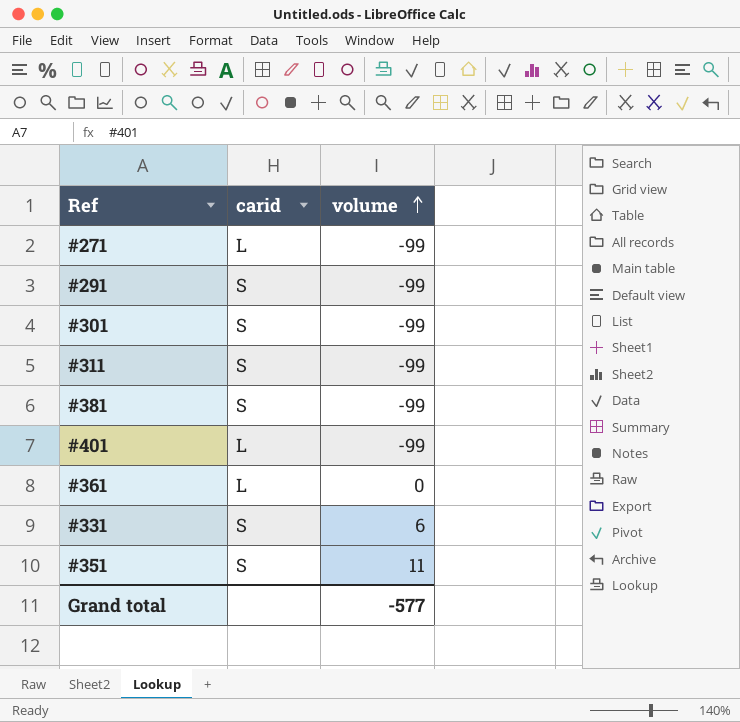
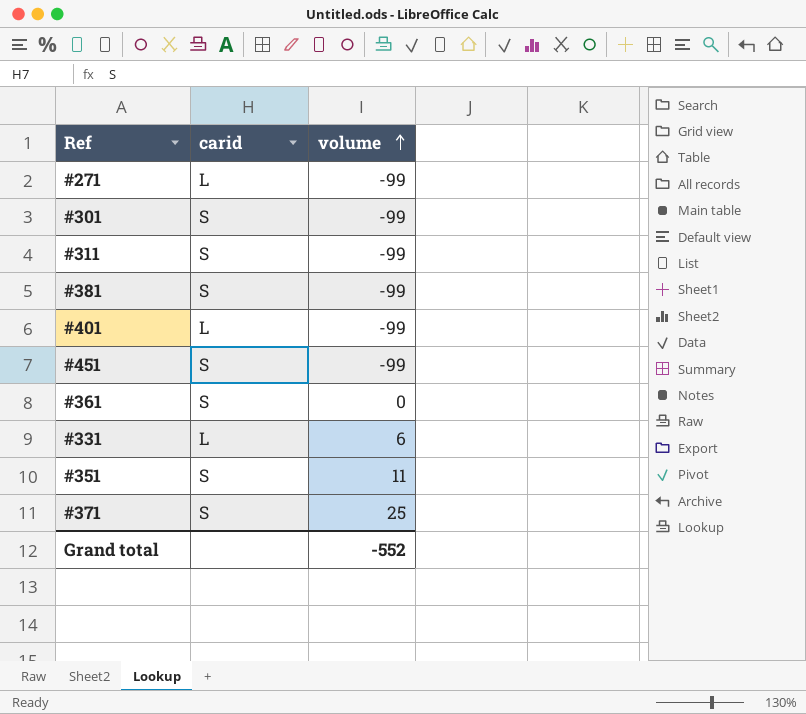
row #291: S | -99 -> none
row #451: none -> S | -99
#361 | carid: L -> S
#331 | carid: S -> L
row #371: none -> S | 25
Grand total | volume: -577 -> -552

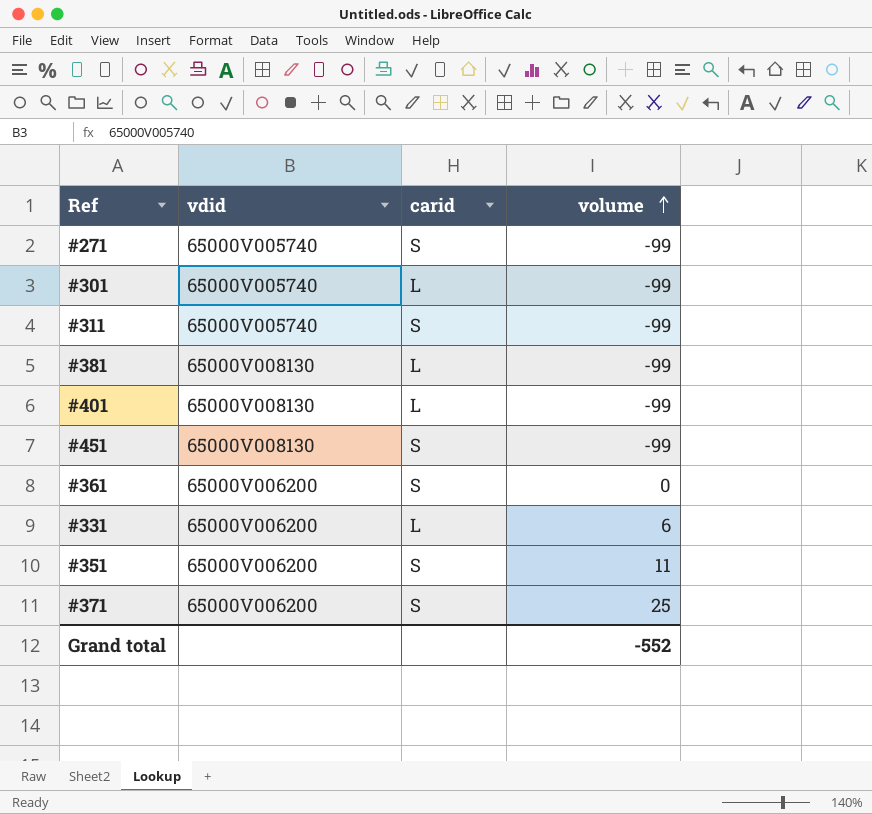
column vdid | position: none -> 2
#271 | carid: L -> S
#301 | carid: S -> L
#381 | carid: S -> L

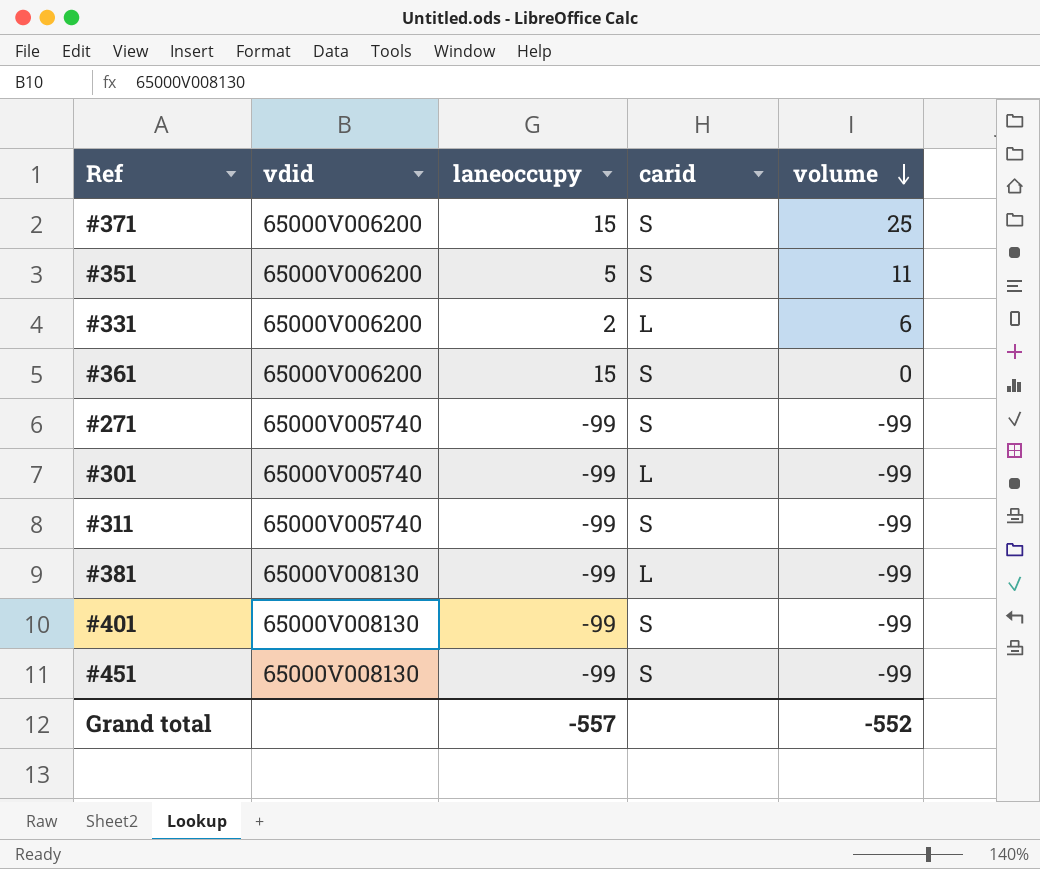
row order: volume ascending -> volume descending
column laneoccupy | position: none -> 3
#401 | carid: L -> S

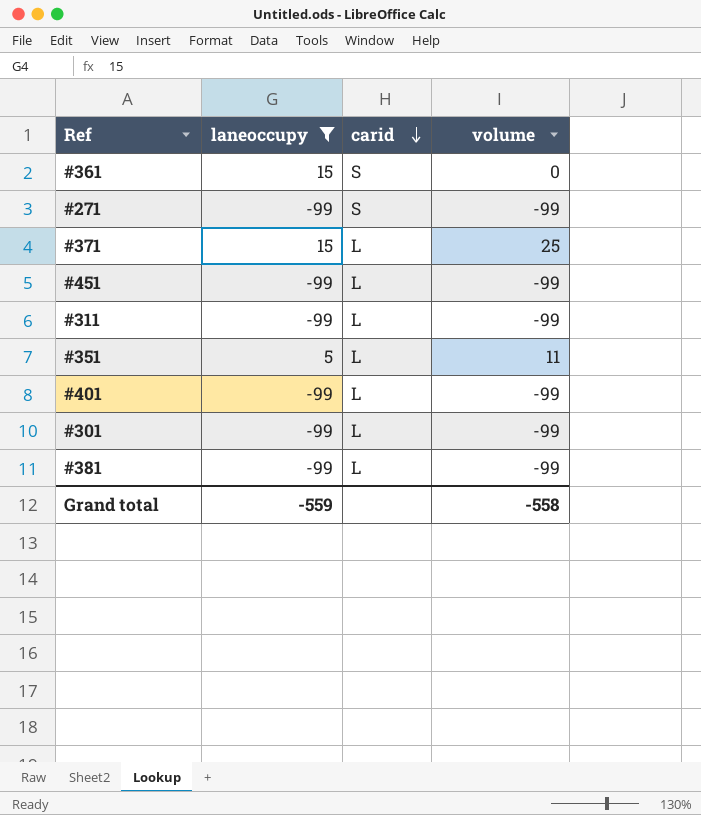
filter: none -> laneoccupy != 2
row order: volume descending -> carid descending
column vdid | position: 2 -> none
#371 | carid: S -> L
#451 | carid: S -> L
#311 | carid: S -> L
#351 | carid: S -> L
#401 | carid: S -> L
Grand total | laneoccupy: -557 -> -559
Grand total | volume: -552 -> -558

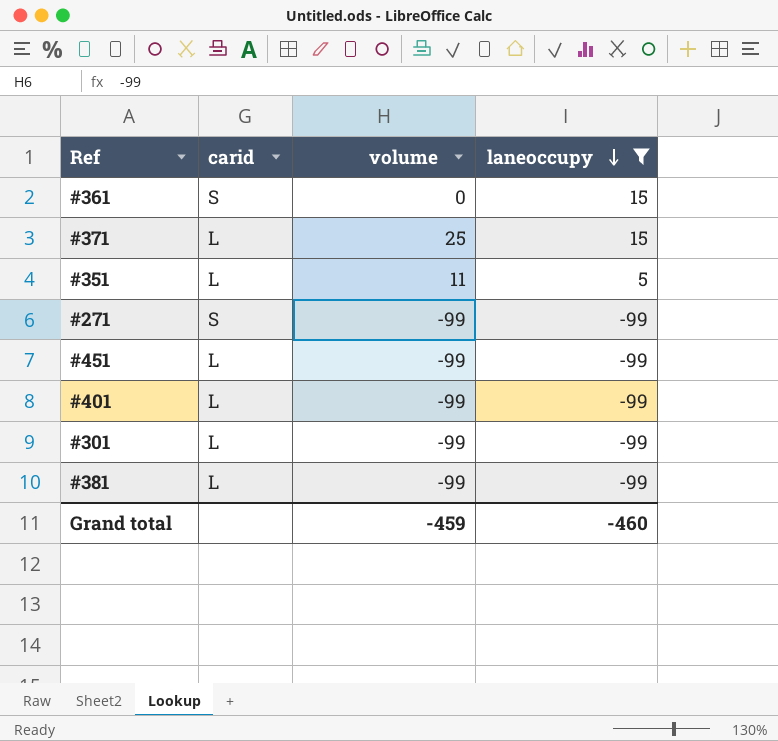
row order: carid descending -> laneoccupy descending
column laneoccupy | position: 2 -> 4
row #311: -99 | L | -99 -> none
Grand total | volume: -558 -> -459
Grand total | laneoccupy: -559 -> -460

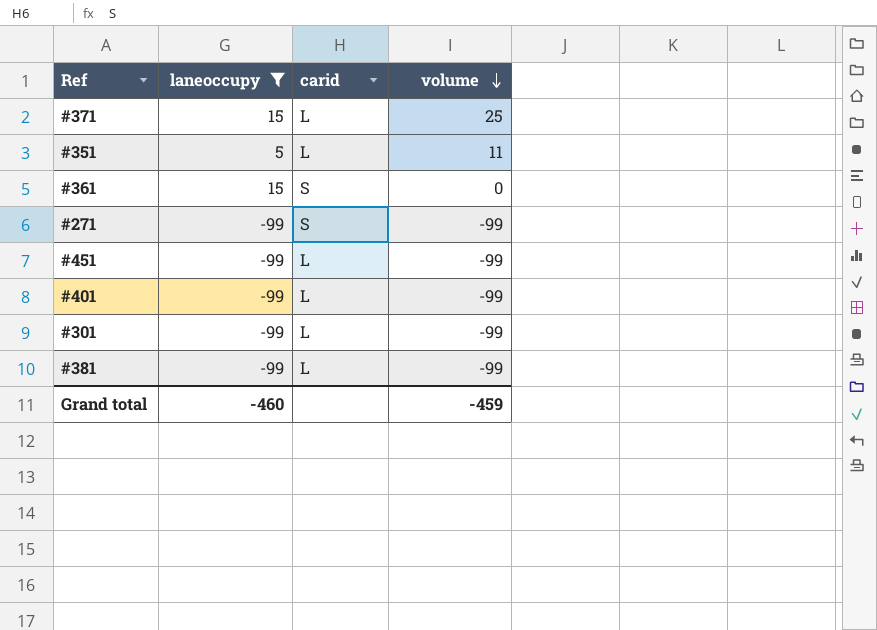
row order: laneoccupy descending -> volume descending
column laneoccupy | position: 4 -> 2

